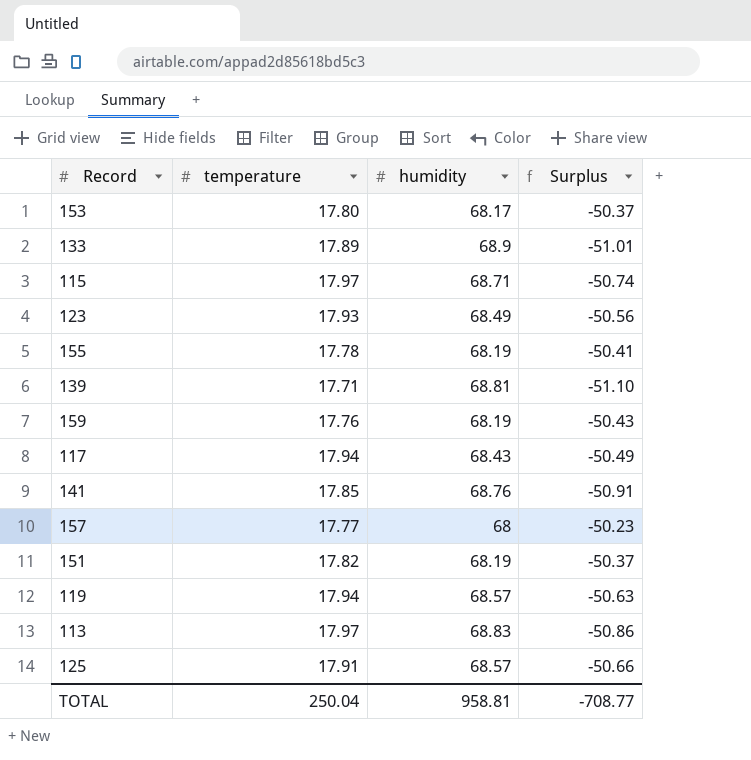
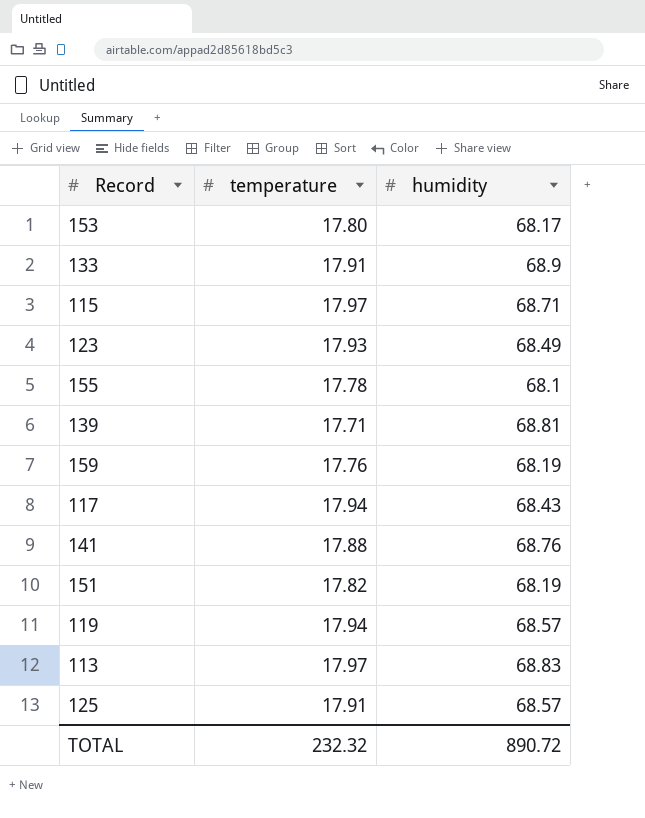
column Surplus | formula: [temperature] - [humidity] -> none
row 157: 17.77 | 68 | -50.23 -> none
133 | temperature: 17.89 -> 17.91
155 | humidity: 68.19 -> 68.1
141 | temperature: 17.85 -> 17.88
TOTAL | temperature: 250.04 -> 232.32
TOTAL | humidity: 958.81 -> 890.72

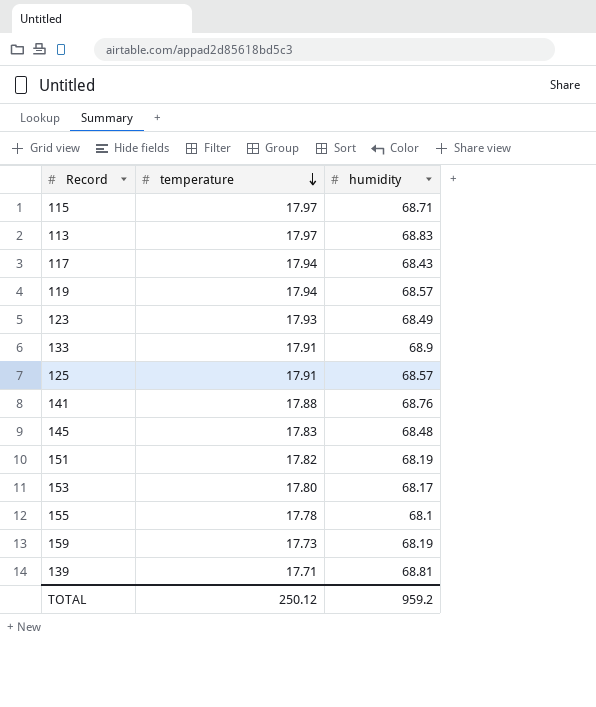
row order: none -> temperature descending
row 145: none -> 17.83 | 68.48
159 | temperature: 17.76 -> 17.73
TOTAL | temperature: 232.32 -> 250.12
TOTAL | humidity: 890.72 -> 959.2

